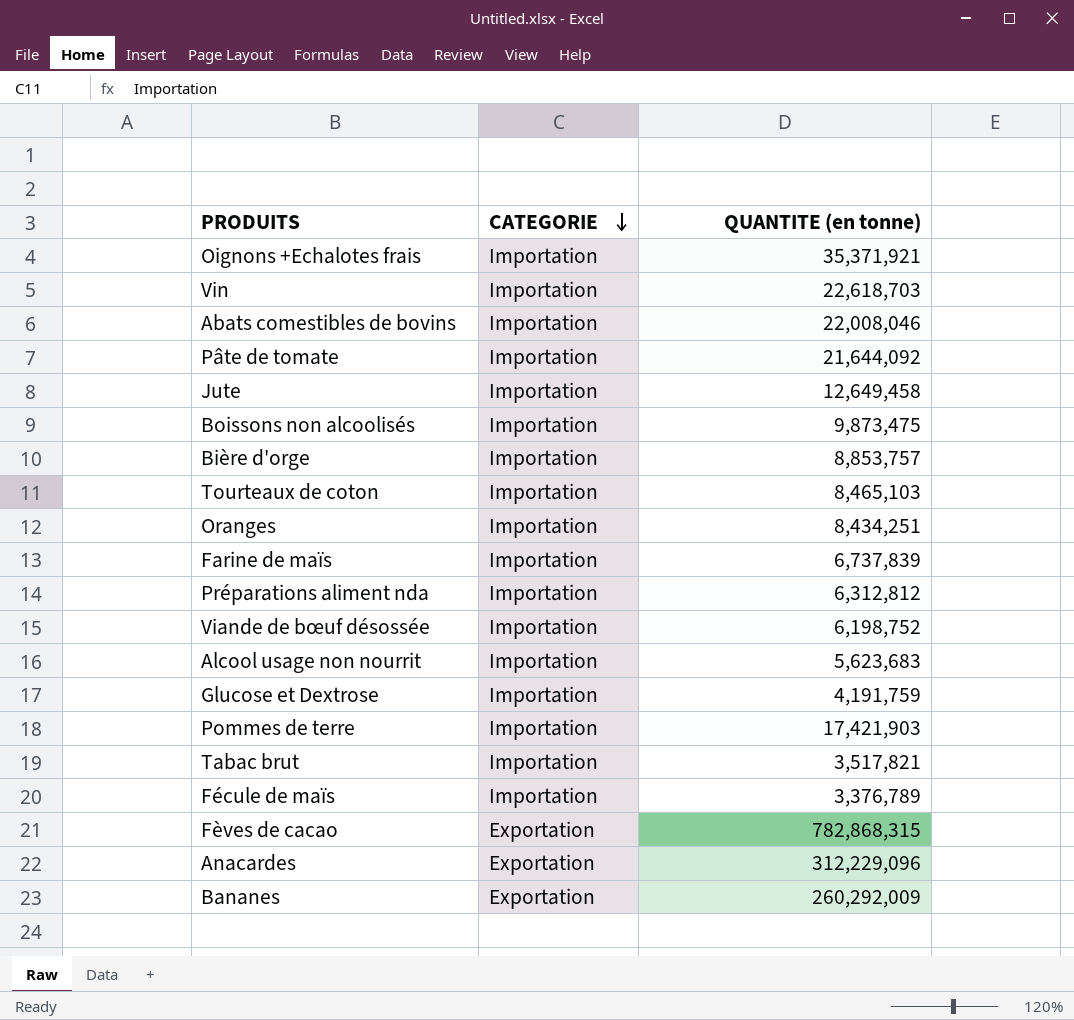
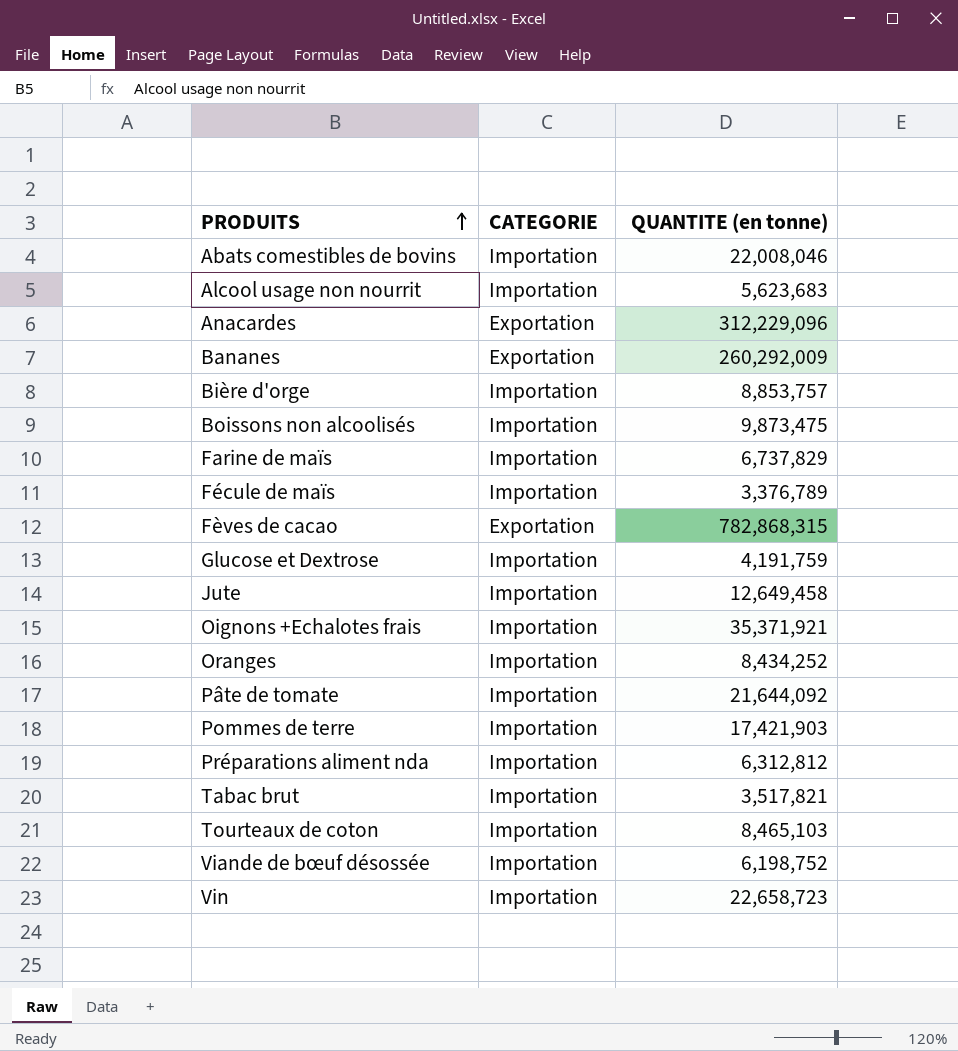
row order: CATEGORIE descending -> PRODUITS ascending
Farine de maïs | QUANTITE (en tonne): 6,737,839 -> 6,737,829
Oranges | QUANTITE (en tonne): 8,434,251 -> 8,434,252
Vin | QUANTITE (en tonne): 22,618,703 -> 22,658,723

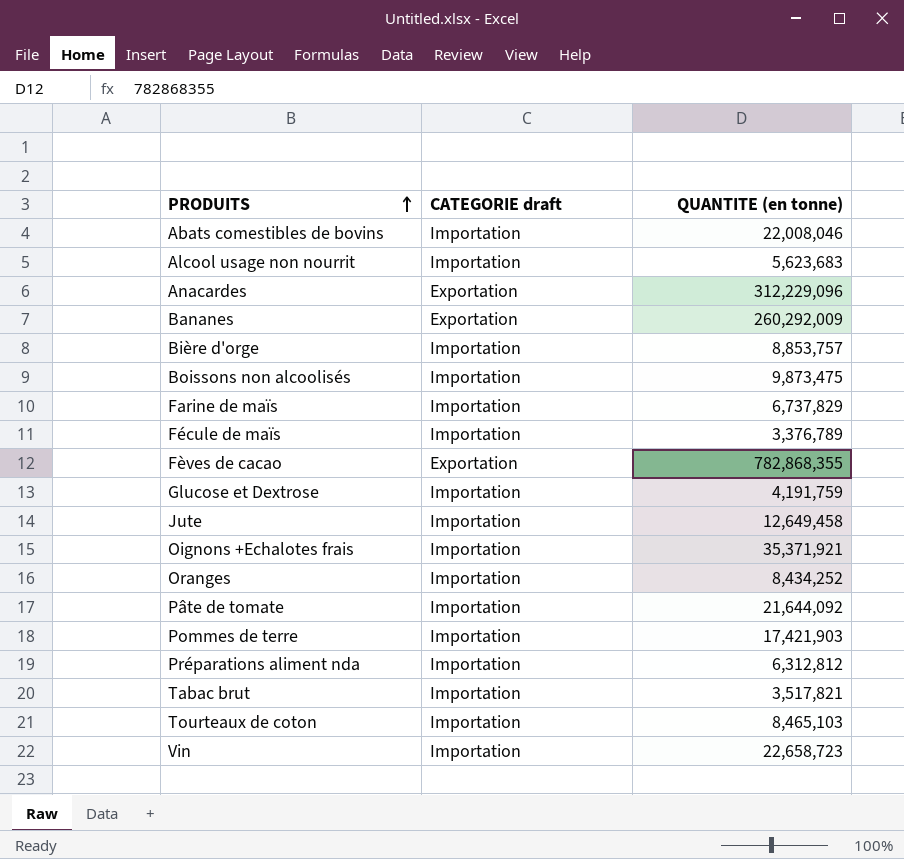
column name: CATEGORIE -> CATEGORIE draft
row Viande de bœuf désossée: Importation | 6,198,752 -> none
Fèves de cacao | QUANTITE (en tonne): 782,868,315 -> 782,868,355

